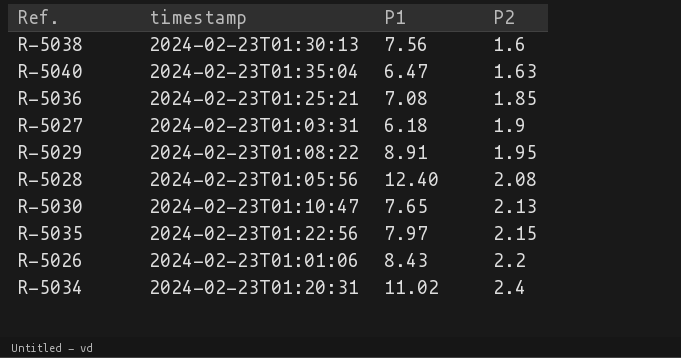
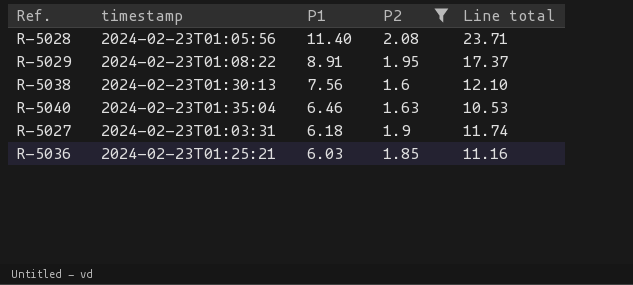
filter: none -> P2 <= 2.08
row order: P2 ascending -> P1 descending
column Line total | formula: none -> [P1] * [P2]
R-5028 | P1: 12.40 -> 11.40
R-5040 | P1: 6.47 -> 6.46
R-5036 | P1: 7.08 -> 6.03

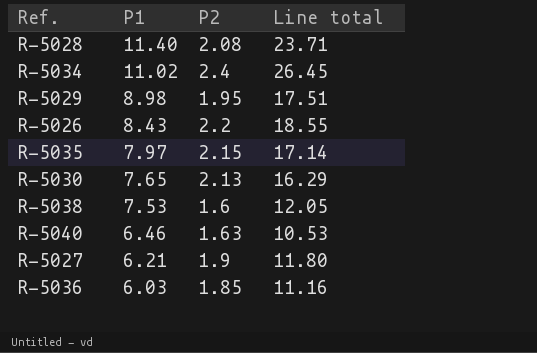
filter: P2 <= 2.08 -> none
column timestamp | position: 2 -> none
R-5029 | P1: 8.91 -> 8.98
R-5029 | Line total: 17.37 -> 17.51
R-5038 | P1: 7.56 -> 7.53
R-5038 | Line total: 12.10 -> 12.05
R-5027 | P1: 6.18 -> 6.21
R-5027 | Line total: 11.74 -> 11.80

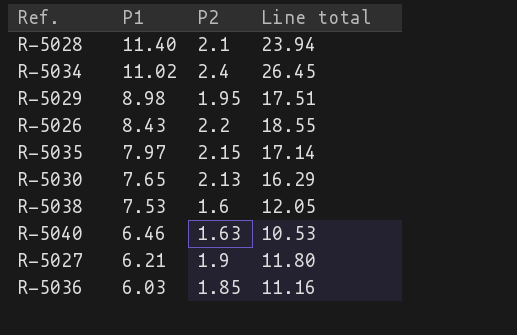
R-5028 | P2: 2.08 -> 2.1
R-5028 | Line total: 23.71 -> 23.94

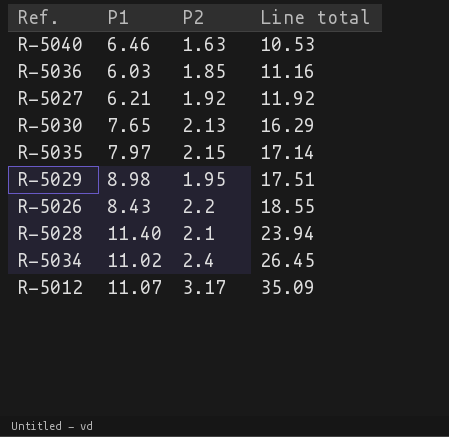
row order: P1 descending -> Line total ascending
row R-5038: 7.53 | 1.6 | 12.05 -> none
R-5027 | P2: 1.9 -> 1.92
R-5027 | Line total: 11.80 -> 11.92
row R-5012: none -> 11.07 | 3.17 | 35.09

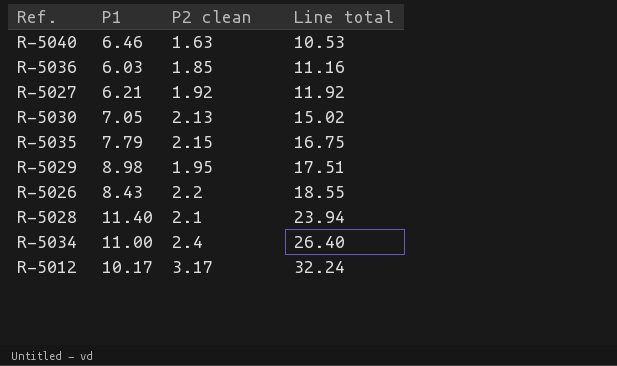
column name: P2 -> P2 clean
R-5030 | P1: 7.65 -> 7.05
R-5030 | Line total: 16.29 -> 15.02
R-5035 | P1: 7.97 -> 7.79
R-5035 | Line total: 17.14 -> 16.75
R-5034 | P1: 11.02 -> 11.00
R-5034 | Line total: 26.45 -> 26.40
R-5012 | P1: 11.07 -> 10.17
R-5012 | Line total: 35.09 -> 32.24

